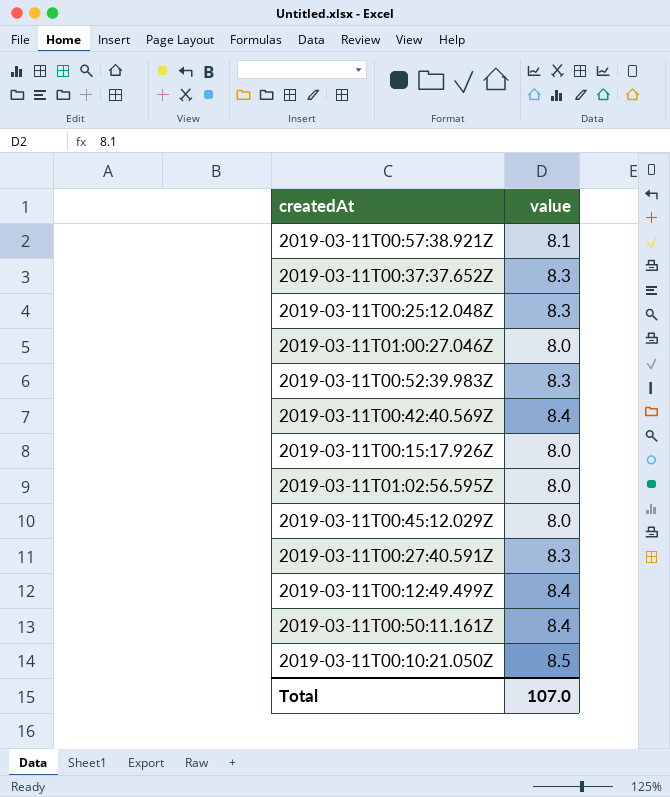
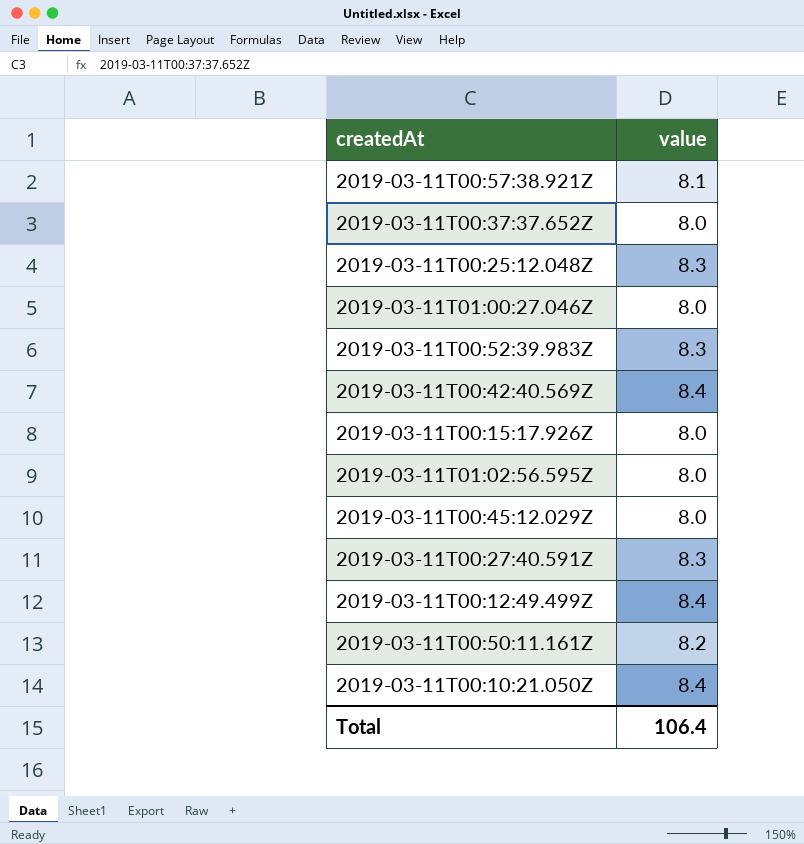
2019-03-11T00:37:37.652Z | value: 8.3 -> 8.0
2019-03-11T00:50:11.161Z | value: 8.4 -> 8.2
2019-03-11T00:10:21.050Z | value: 8.5 -> 8.4
Total | value: 107.0 -> 106.4

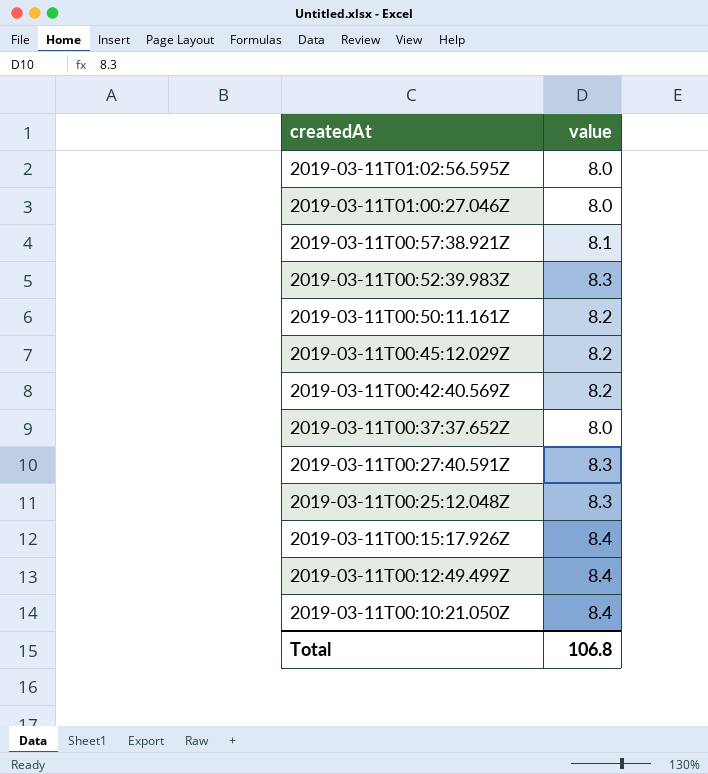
row order: none -> createdAt descending
2019-03-11T00:45:12.029Z | value: 8.0 -> 8.2
2019-03-11T00:42:40.569Z | value: 8.4 -> 8.2
2019-03-11T00:15:17.926Z | value: 8.0 -> 8.4
Total | value: 106.4 -> 106.8

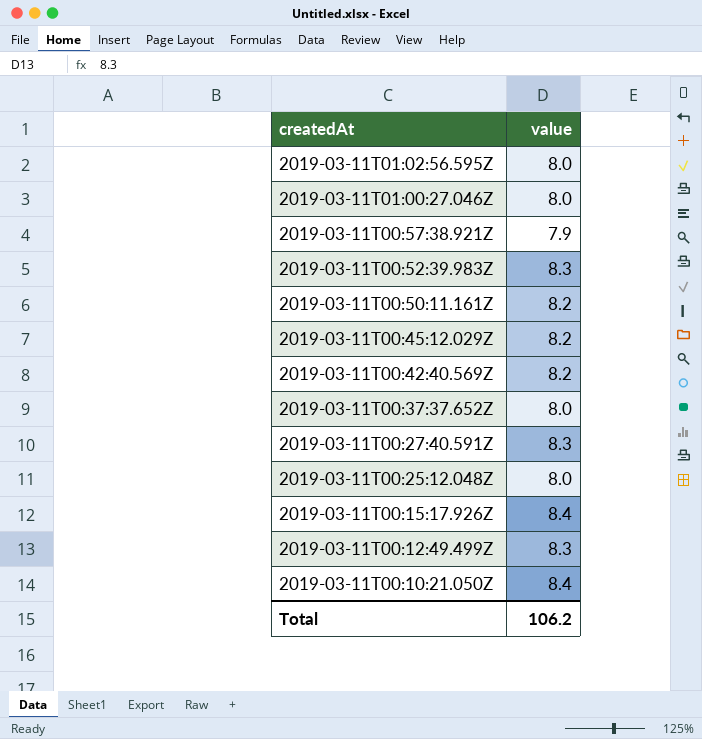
2019-03-11T00:57:38.921Z | value: 8.1 -> 7.9
2019-03-11T00:25:12.048Z | value: 8.3 -> 8.0
2019-03-11T00:12:49.499Z | value: 8.4 -> 8.3
Total | value: 106.8 -> 106.2

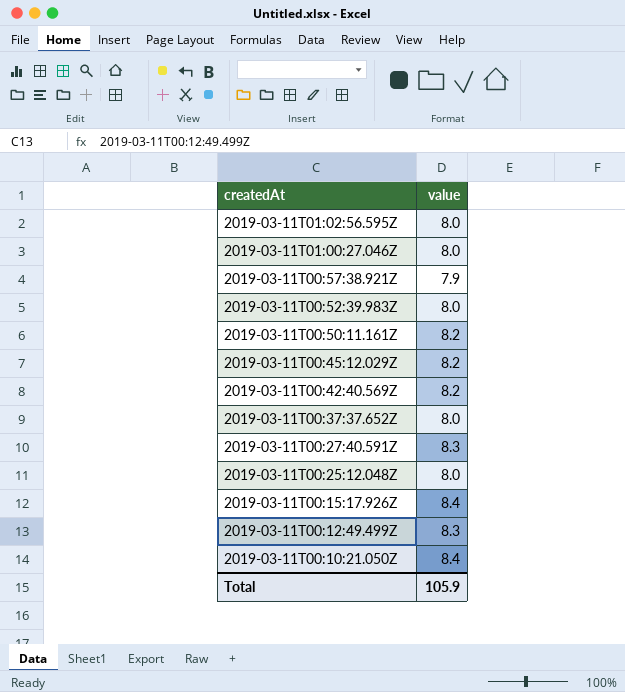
2019-03-11T00:52:39.983Z | value: 8.3 -> 8.0
Total | value: 106.2 -> 105.9

